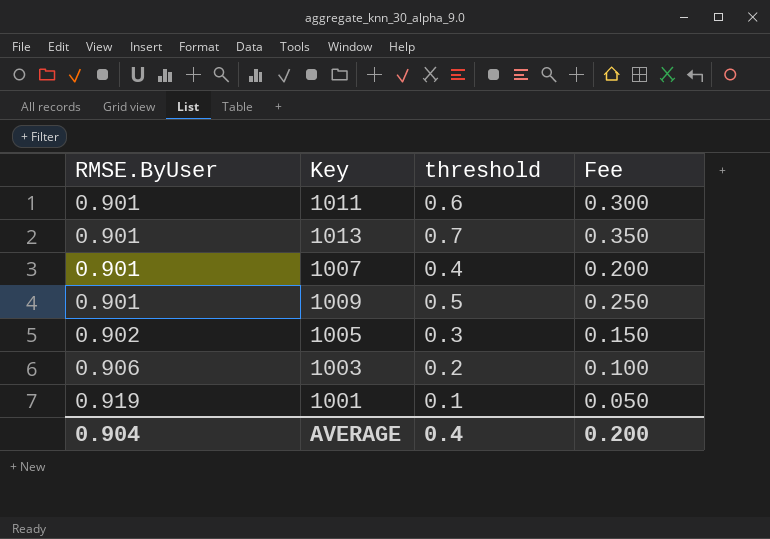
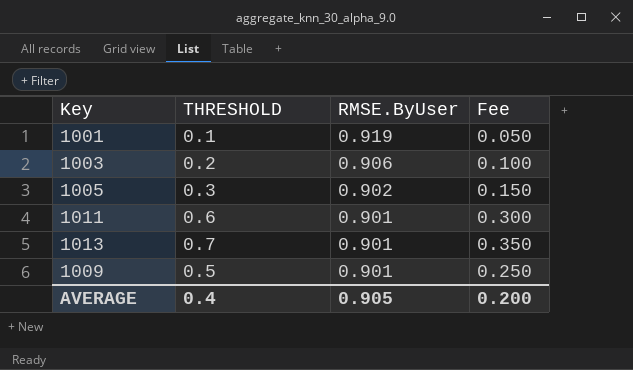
row order: RMSE.ByUser ascending -> RMSE.ByUser descending
column name: threshold -> THRESHOLD
column RMSE.ByUser | position: 1 -> 3
row 1007: 0.901 | 0.4 | 0.200 -> none
AVERAGE | RMSE.ByUser: 0.904 -> 0.905

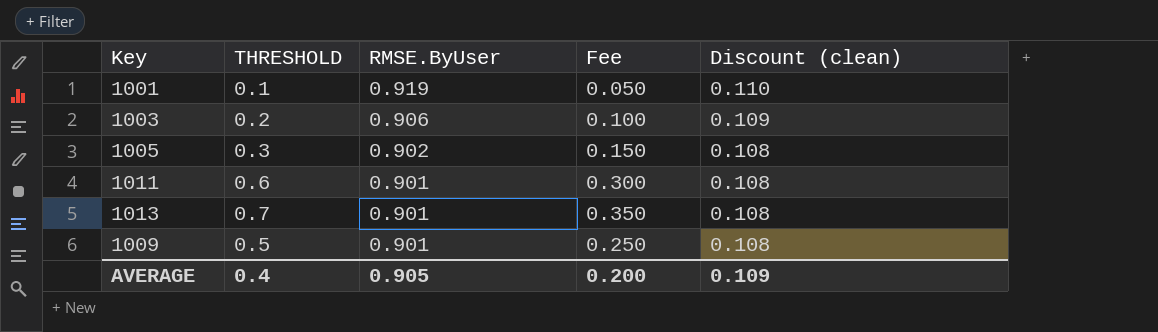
column Discount (clean) | formula: none -> [RMSE.ByUser] * 0.12

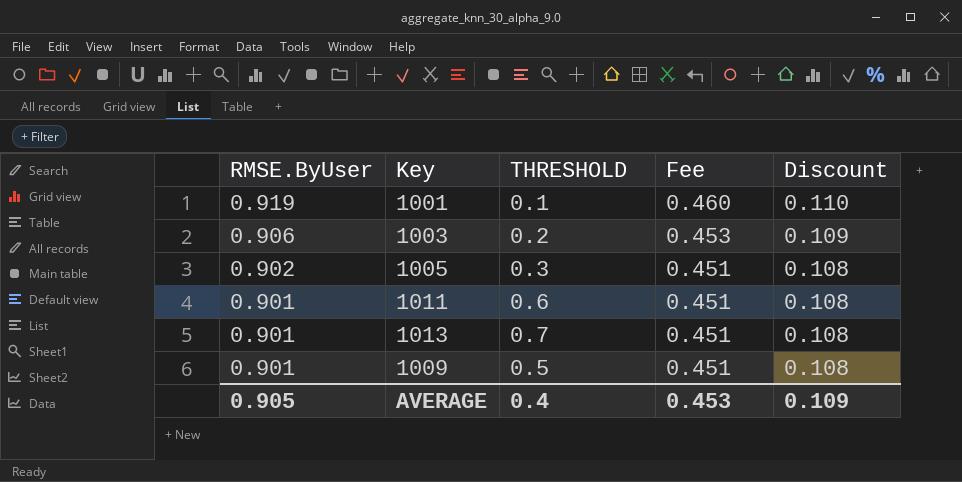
column RMSE.ByUser | position: 3 -> 1
column Fee | formula: [THRESHOLD] * 0.5 -> [RMSE.ByUser] * 0.5
column name: Discount (clean) -> Discount
AVERAGE | Fee: 0.200 -> 0.453

